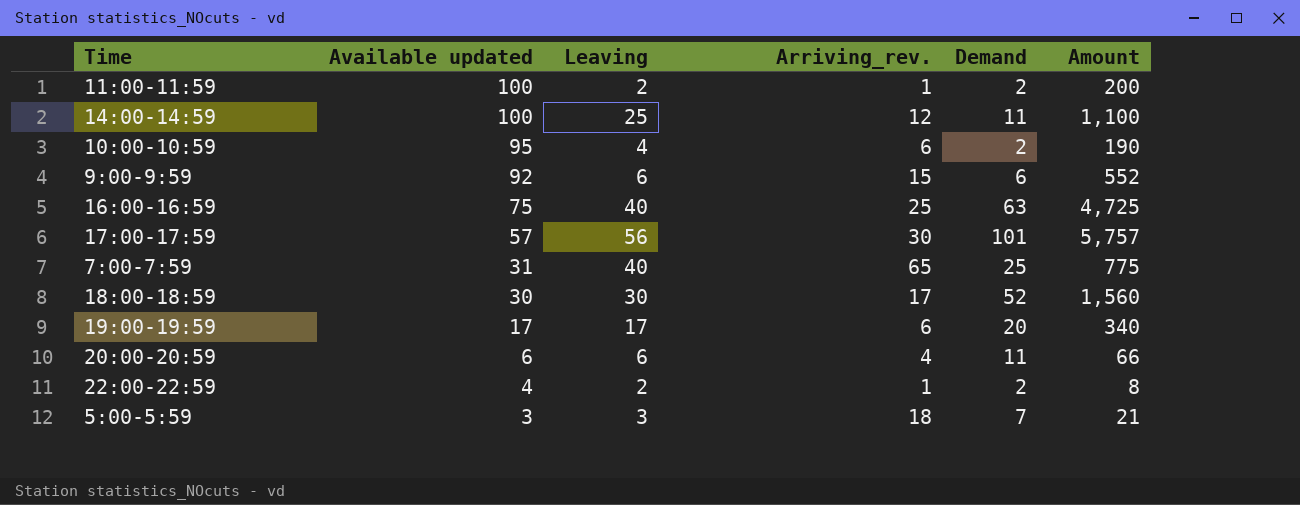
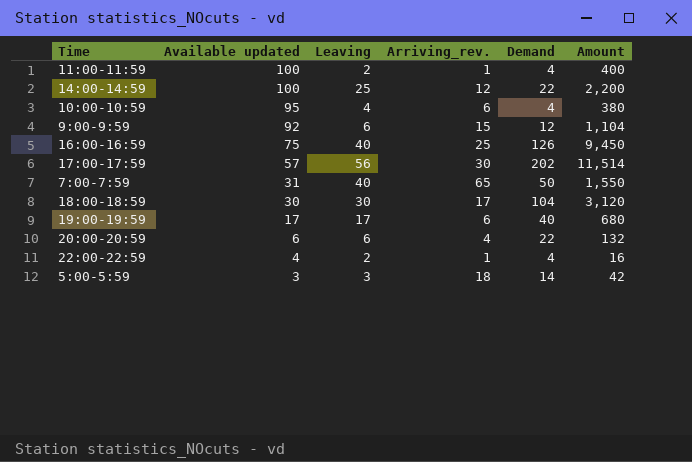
11:00-11:59 | Demand: 2 -> 4
11:00-11:59 | Amount: 200 -> 400
14:00-14:59 | Demand: 11 -> 22
14:00-14:59 | Amount: 1,100 -> 2,200
10:00-10:59 | Demand: 2 -> 4
10:00-10:59 | Amount: 190 -> 380
9:00-9:59 | Demand: 6 -> 12
9:00-9:59 | Amount: 552 -> 1,104
16:00-16:59 | Demand: 63 -> 126
16:00-16:59 | Amount: 4,725 -> 9,450
17:00-17:59 | Demand: 101 -> 202
17:00-17:59 | Amount: 5,757 -> 11,514
7:00-7:59 | Demand: 25 -> 50
7:00-7:59 | Amount: 775 -> 1,550
18:00-18:59 | Demand: 52 -> 104
18:00-18:59 | Amount: 1,560 -> 3,120
19:00-19:59 | Demand: 20 -> 40
19:00-19:59 | Amount: 340 -> 680
20:00-20:59 | Demand: 11 -> 22
20:00-20:59 | Amount: 66 -> 132
22:00-22:59 | Demand: 2 -> 4
22:00-22:59 | Amount: 8 -> 16
5:00-5:59 | Demand: 7 -> 14
5:00-5:59 | Amount: 21 -> 42

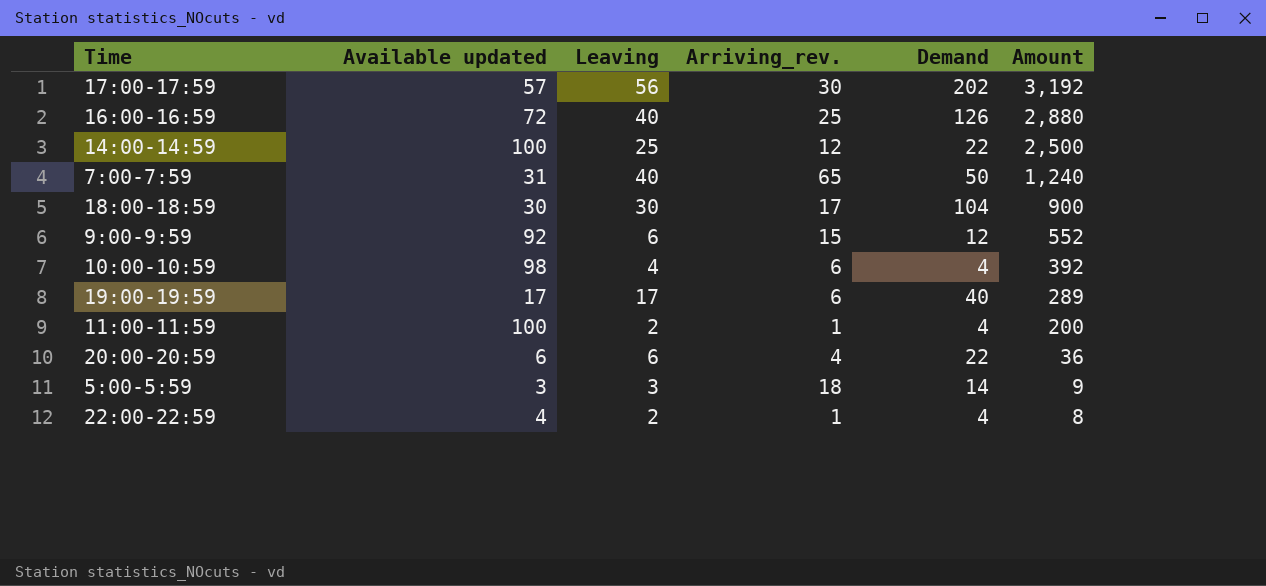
row order: Available updated descending -> Amount descending
column Amount | formula: [Available updated] * [Demand] -> [Available updated] * [Leaving]
16:00-16:59 | Available updated: 75 -> 72
10:00-10:59 | Available updated: 95 -> 98

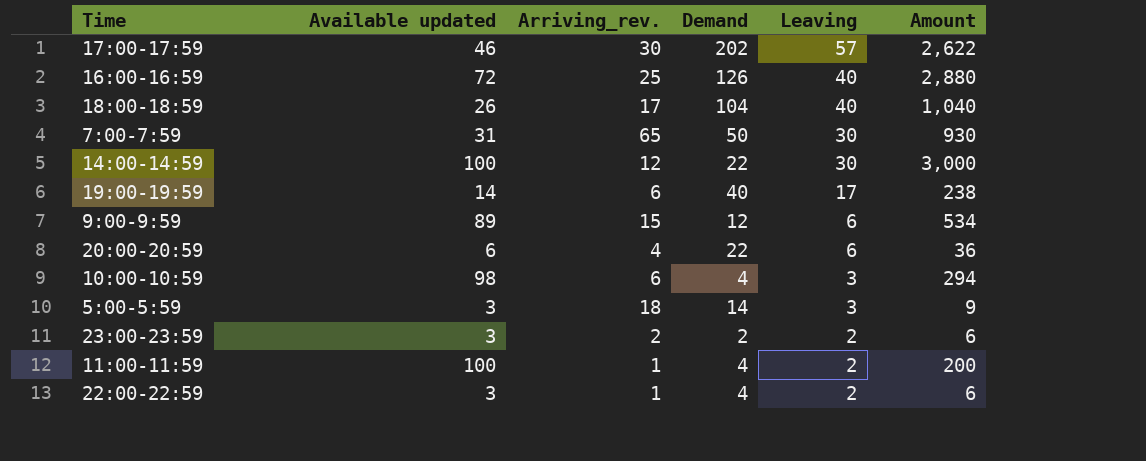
row order: Amount descending -> Leaving descending
column Leaving | position: 3 -> 5
17:00-17:59 | Available updated: 57 -> 46
17:00-17:59 | Leaving: 56 -> 57
17:00-17:59 | Amount: 3,192 -> 2,622
18:00-18:59 | Available updated: 30 -> 26
18:00-18:59 | Leaving: 30 -> 40
18:00-18:59 | Amount: 900 -> 1,040
7:00-7:59 | Leaving: 40 -> 30
7:00-7:59 | Amount: 1,240 -> 930
14:00-14:59 | Leaving: 25 -> 30
14:00-14:59 | Amount: 2,500 -> 3,000
19:00-19:59 | Available updated: 17 -> 14
19:00-19:59 | Amount: 289 -> 238
9:00-9:59 | Available updated: 92 -> 89
9:00-9:59 | Amount: 552 -> 534
10:00-10:59 | Leaving: 4 -> 3
10:00-10:59 | Amount: 392 -> 294
row 23:00-23:59: none -> 3 | 2 | 2 | 2 | 6
22:00-22:59 | Available updated: 4 -> 3
22:00-22:59 | Amount: 8 -> 6

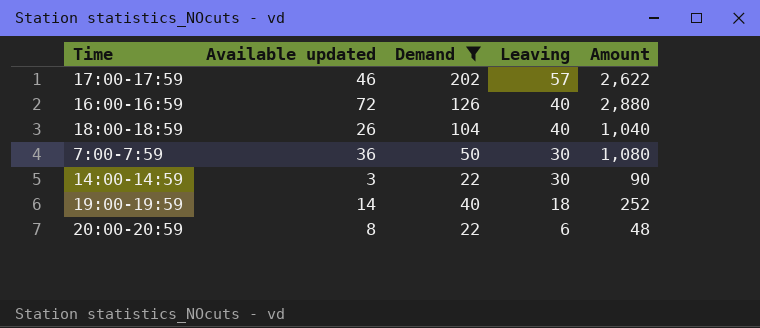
filter: none -> Demand >= 22
column Arriving_rev. | position: 3 -> none
7:00-7:59 | Available updated: 31 -> 36
7:00-7:59 | Amount: 930 -> 1,080
14:00-14:59 | Available updated: 100 -> 3
14:00-14:59 | Amount: 3,000 -> 90
19:00-19:59 | Leaving: 17 -> 18
19:00-19:59 | Amount: 238 -> 252
20:00-20:59 | Available updated: 6 -> 8
20:00-20:59 | Amount: 36 -> 48

